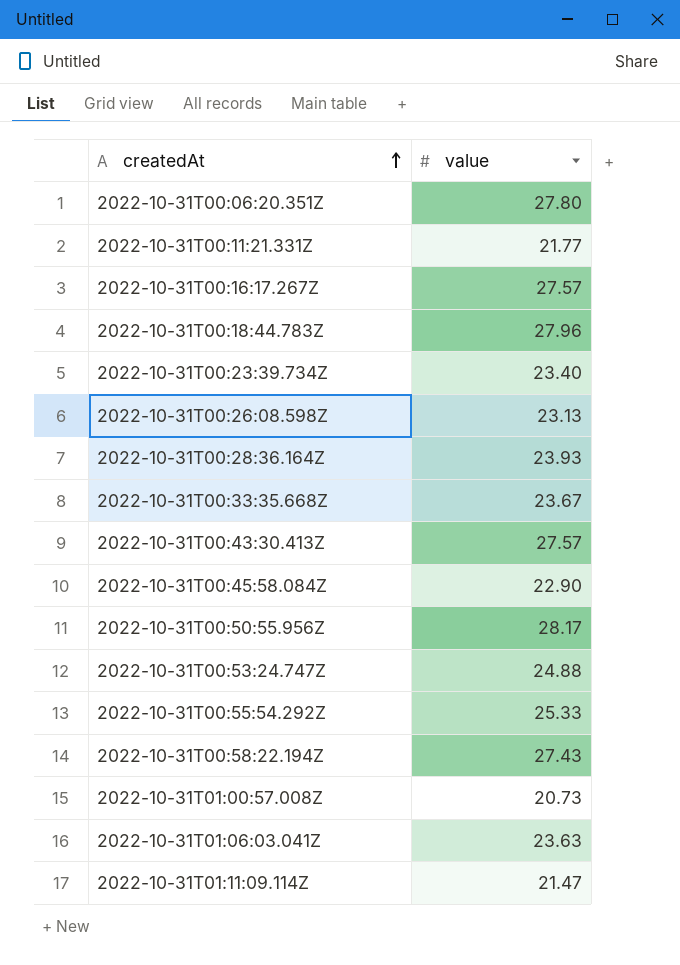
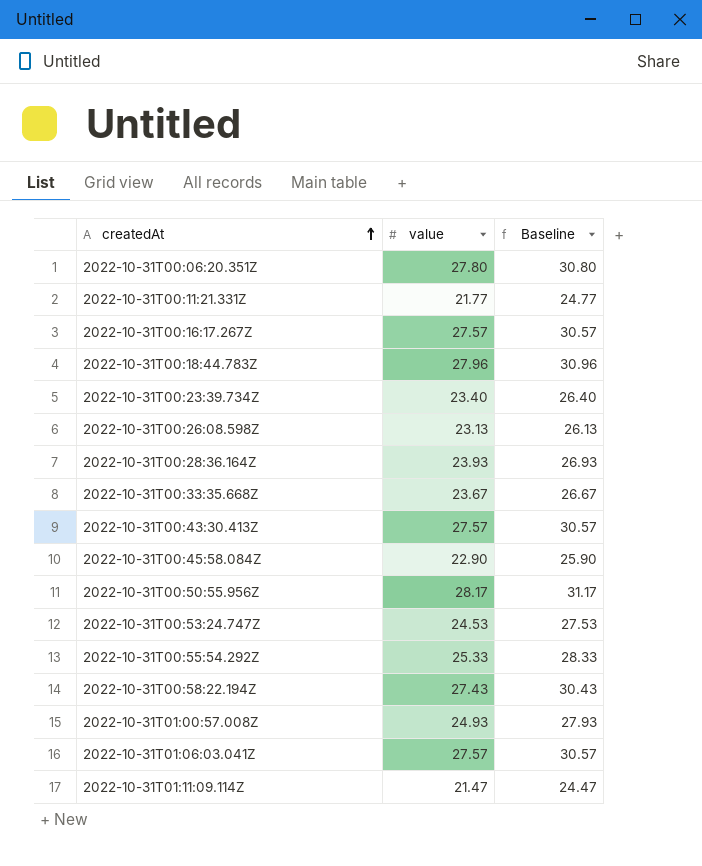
column Baseline | formula: none -> [value] + 3
2022-10-31T00:53:24.747Z | value: 24.88 -> 24.53
2022-10-31T01:00:57.008Z | value: 20.73 -> 24.93
2022-10-31T01:06:03.041Z | value: 23.63 -> 27.57

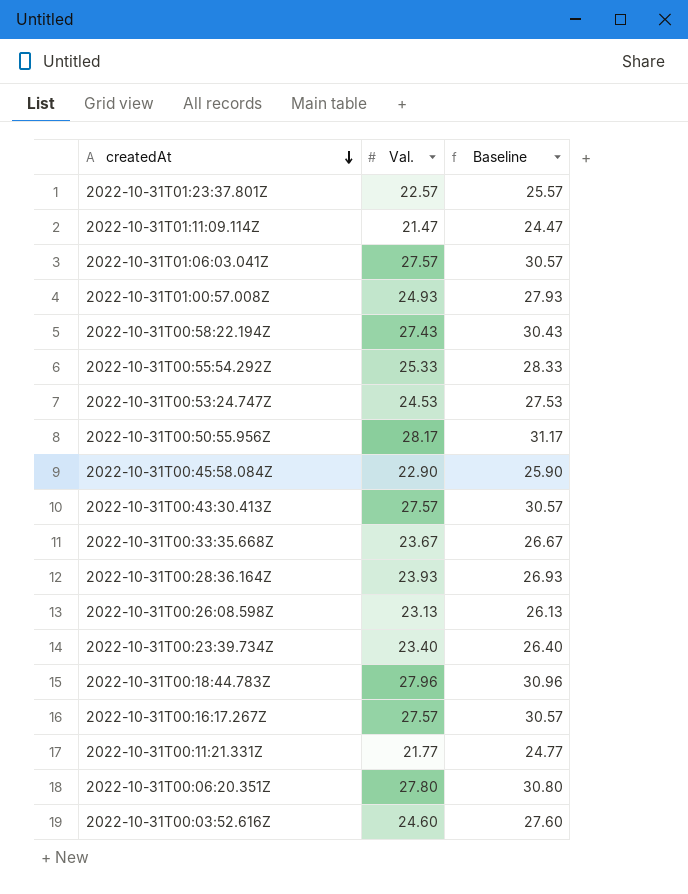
row order: createdAt ascending -> createdAt descending
column name: value -> Val.
row 2022-10-31T01:23:37.801Z: none -> 22.57 | 25.57
row 2022-10-31T00:03:52.616Z: none -> 24.60 | 27.60

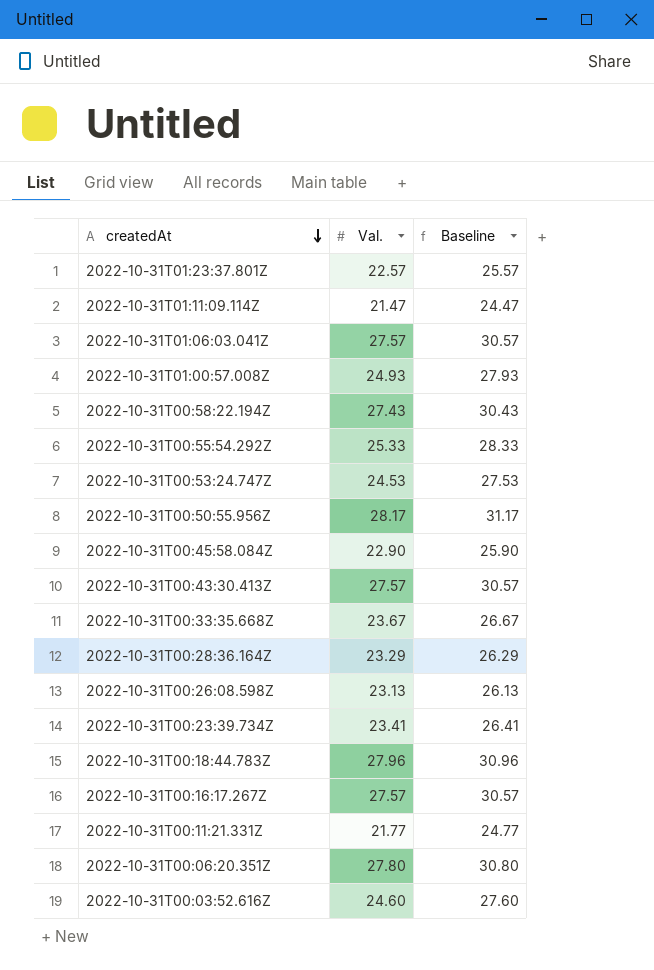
2022-10-31T00:28:36.164Z | Val.: 23.93 -> 23.29
2022-10-31T00:28:36.164Z | Baseline: 26.93 -> 26.29
2022-10-31T00:23:39.734Z | Val.: 23.40 -> 23.41
2022-10-31T00:23:39.734Z | Baseline: 26.40 -> 26.41

